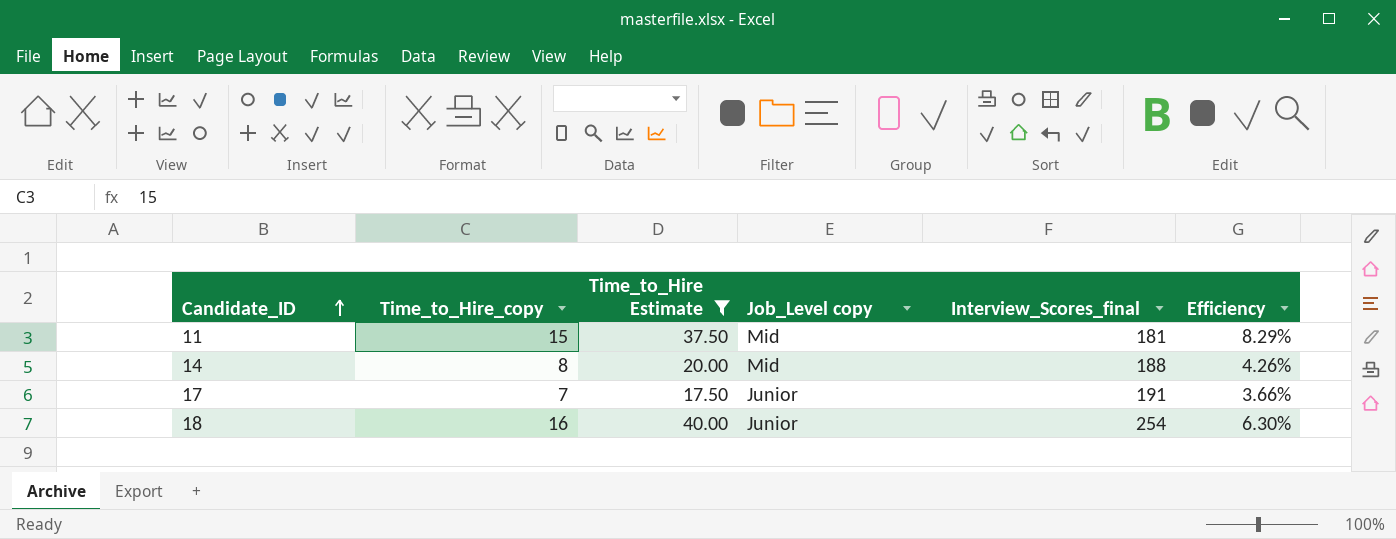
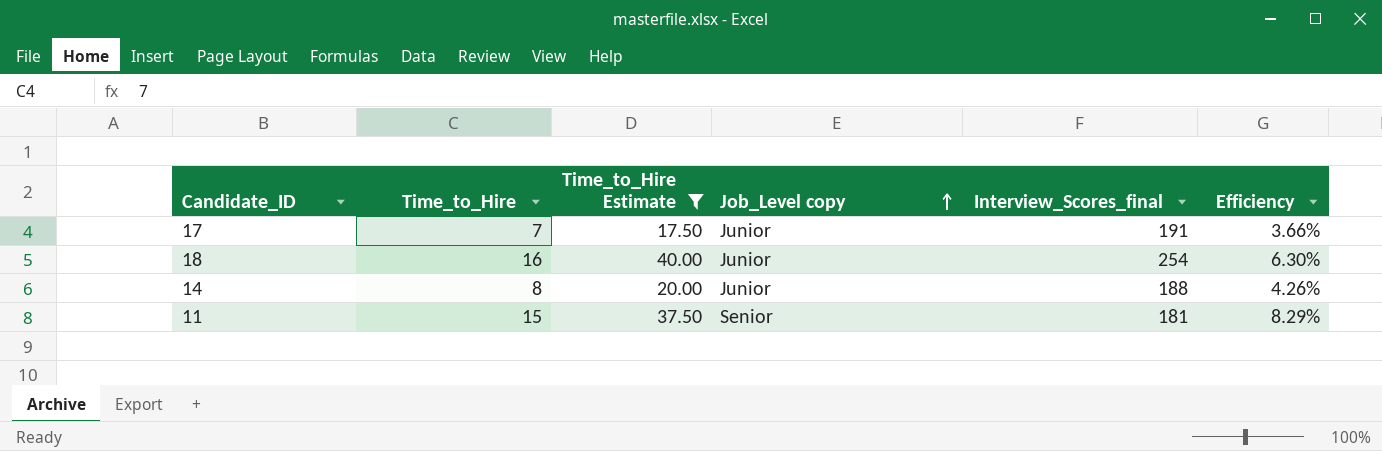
row order: Candidate_ID ascending -> Job_Level copy ascending
column name: Time_to_Hire_copy -> Time_to_Hire
14 | Job_Level copy: Mid -> Junior
11 | Job_Level copy: Mid -> Senior

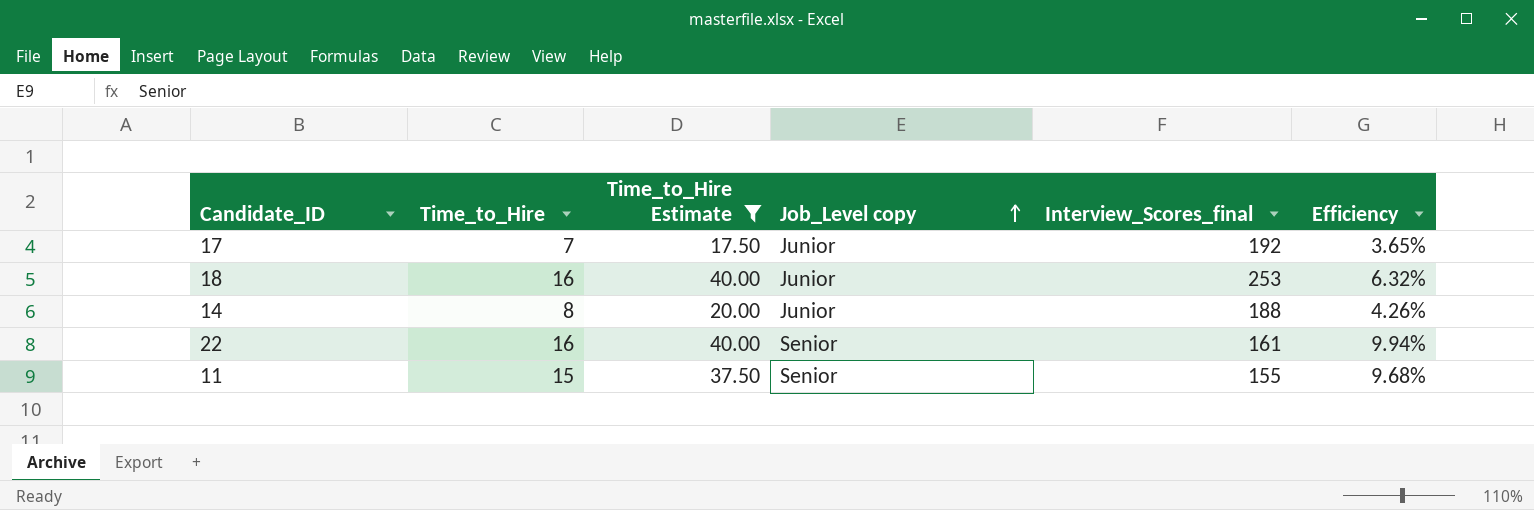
17 | Interview_Scores_final: 191 -> 192
17 | Efficiency: 3.66% -> 3.65%
18 | Interview_Scores_final: 254 -> 253
18 | Efficiency: 6.30% -> 6.32%
row 22: none -> 16 | 40.00 | Senior | 161 | 9.94%
11 | Interview_Scores_final: 181 -> 155
11 | Efficiency: 8.29% -> 9.68%

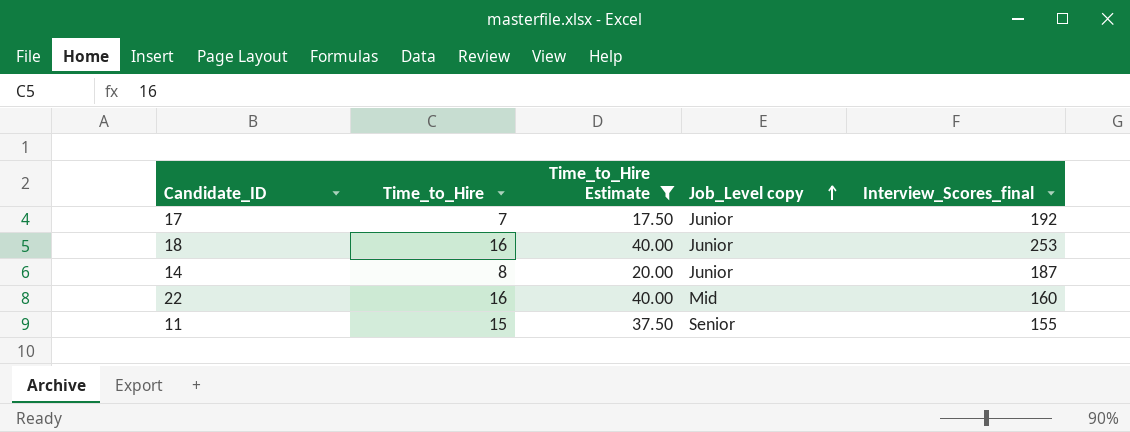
column Efficiency | formula: [Time_to_Hire] / [Interview_Scores_final] -> none
14 | Interview_Scores_final: 188 -> 187
22 | Job_Level copy: Senior -> Mid
22 | Interview_Scores_final: 161 -> 160

